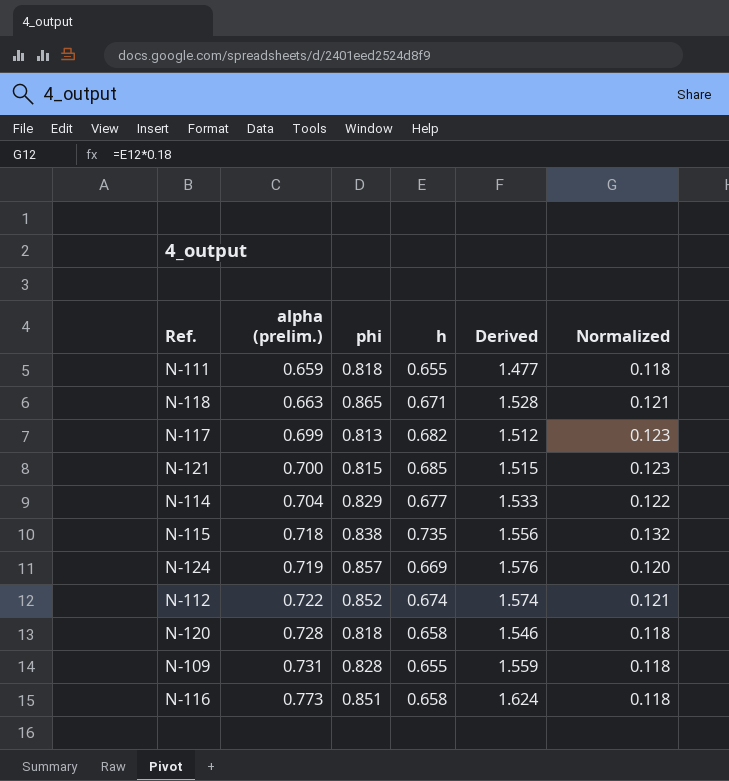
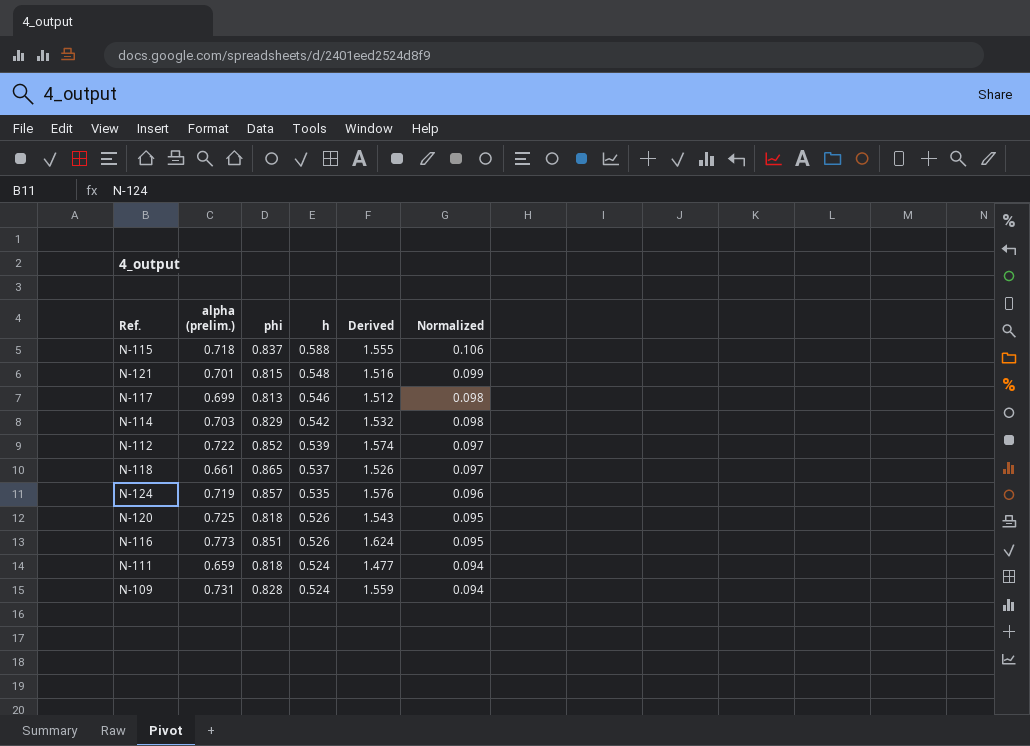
row order: alpha (prelim.) ascending -> h descending
N-115 | phi: 0.838 -> 0.837
N-115 | h: 0.735 -> 0.588
N-115 | Derived: 1.556 -> 1.555
N-115 | Normalized: 0.132 -> 0.106
N-121 | alpha (prelim.): 0.700 -> 0.701
N-121 | h: 0.685 -> 0.548
N-121 | Derived: 1.515 -> 1.516
N-121 | Normalized: 0.123 -> 0.099
N-117 | h: 0.682 -> 0.546
N-117 | Normalized: 0.123 -> 0.098
N-114 | alpha (prelim.): 0.704 -> 0.703
N-114 | h: 0.677 -> 0.542
N-114 | Derived: 1.533 -> 1.532
N-114 | Normalized: 0.122 -> 0.098
N-112 | h: 0.674 -> 0.539
N-112 | Normalized: 0.121 -> 0.097
N-118 | alpha (prelim.): 0.663 -> 0.661
N-118 | h: 0.671 -> 0.537
N-118 | Derived: 1.528 -> 1.526
N-118 | Normalized: 0.121 -> 0.097
N-124 | h: 0.669 -> 0.535
N-124 | Normalized: 0.120 -> 0.096
N-120 | alpha (prelim.): 0.728 -> 0.725
N-120 | h: 0.658 -> 0.526
N-120 | Derived: 1.546 -> 1.543
N-120 | Normalized: 0.118 -> 0.095
N-116 | h: 0.658 -> 0.526
N-116 | Normalized: 0.118 -> 0.095
N-111 | h: 0.655 -> 0.524
N-111 | Normalized: 0.118 -> 0.094
N-109 | h: 0.655 -> 0.524
N-109 | Normalized: 0.118 -> 0.094

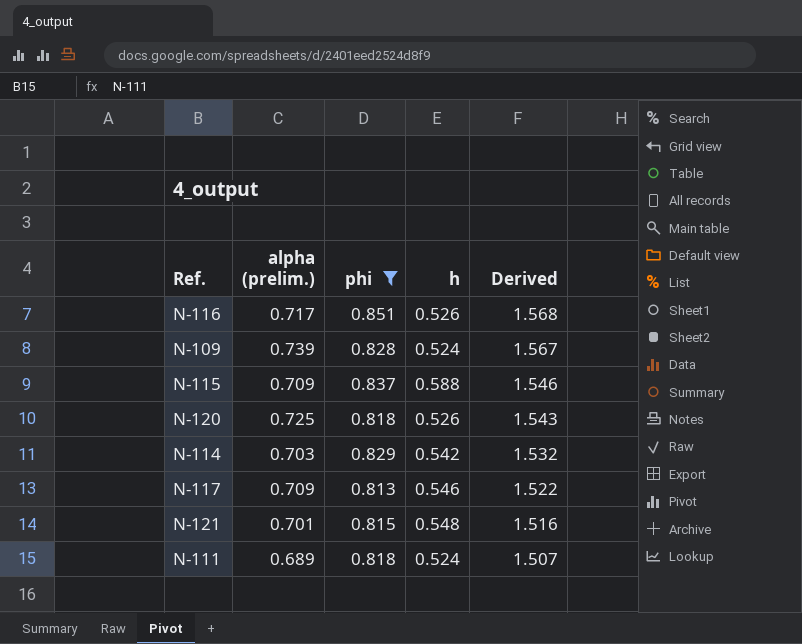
filter: none -> phi <= 0.851
row order: h descending -> Derived descending
column Normalized | formula: [h] * 0.18 -> none
N-116 | alpha (prelim.): 0.773 -> 0.717
N-116 | Derived: 1.624 -> 1.568
N-109 | alpha (prelim.): 0.731 -> 0.739
N-109 | Derived: 1.559 -> 1.567
N-115 | alpha (prelim.): 0.718 -> 0.709
N-115 | Derived: 1.555 -> 1.546
N-117 | alpha (prelim.): 0.699 -> 0.709
N-117 | Derived: 1.512 -> 1.522
N-111 | alpha (prelim.): 0.659 -> 0.689
N-111 | Derived: 1.477 -> 1.507

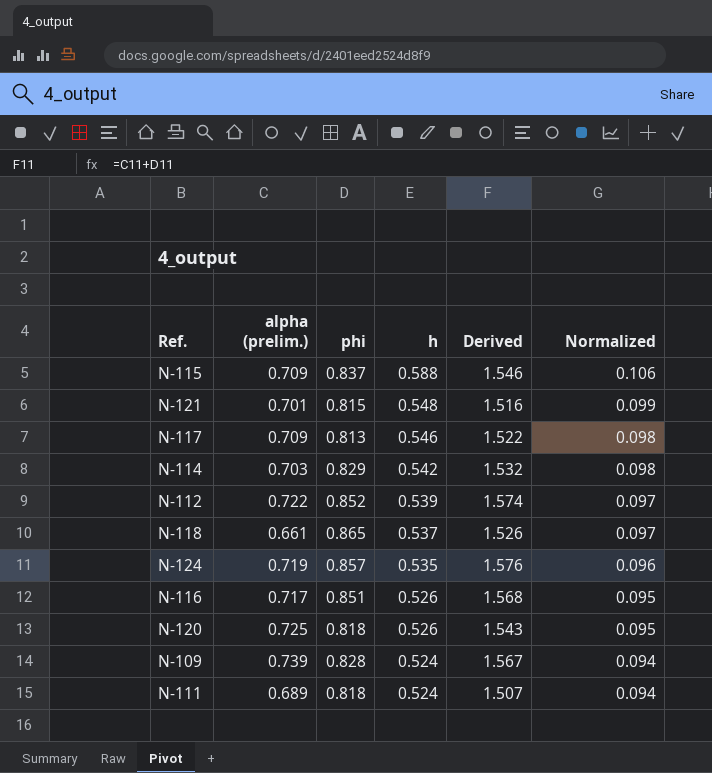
filter: phi <= 0.851 -> none
row order: Derived descending -> h descending
column Normalized | formula: none -> [h] * 0.18

